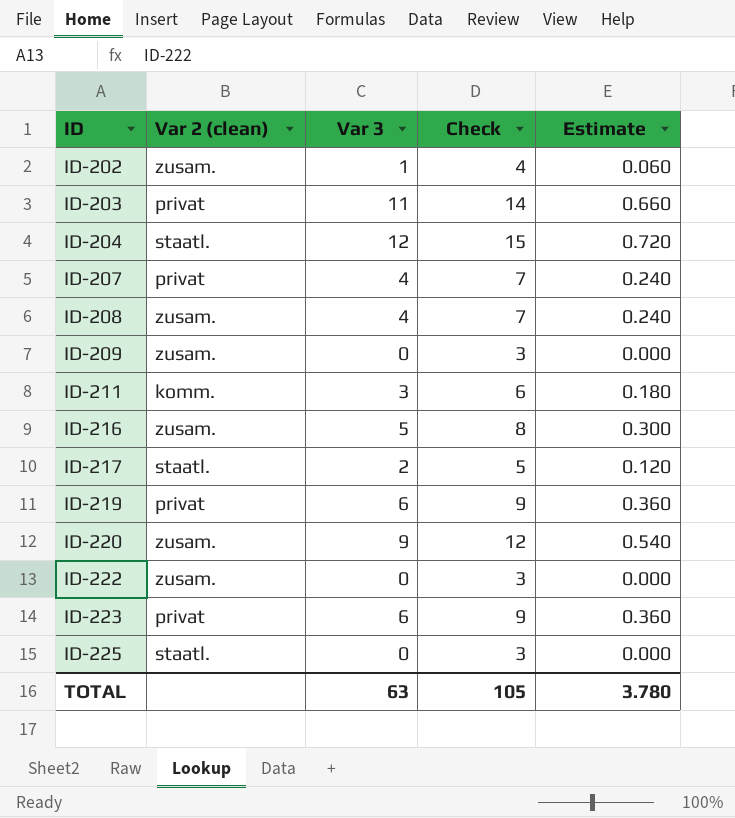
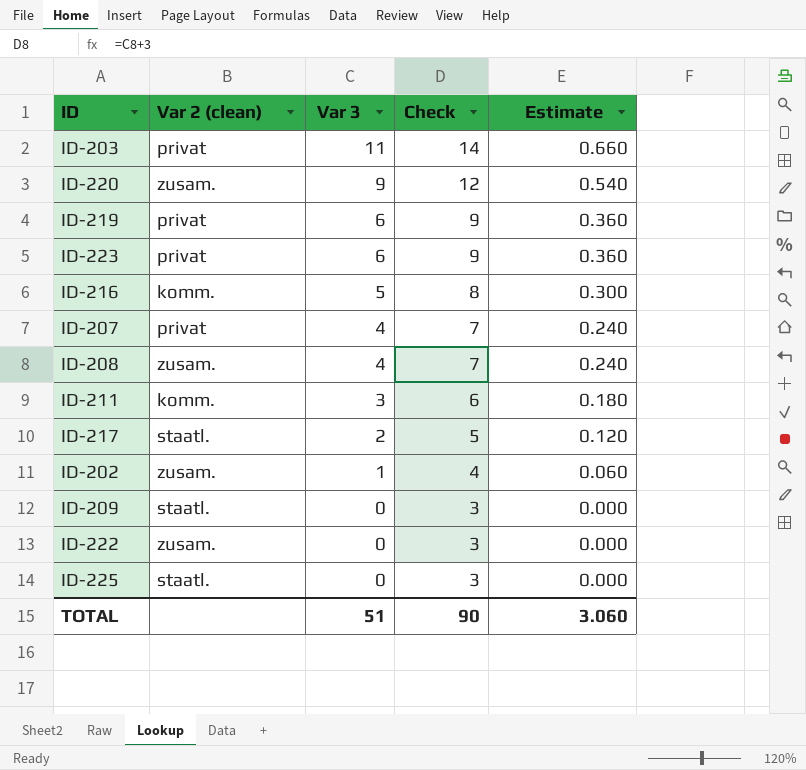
row order: ID ascending -> Var 3 descending
row ID-204: staatl. | 12 | 15 | 0.720 -> none
ID-216 | Var 2 (clean): zusam. -> komm.
ID-209 | Var 2 (clean): zusam. -> staatl.
TOTAL | Var 3: 63 -> 51
TOTAL | Check: 105 -> 90
TOTAL | Estimate: 3.780 -> 3.060

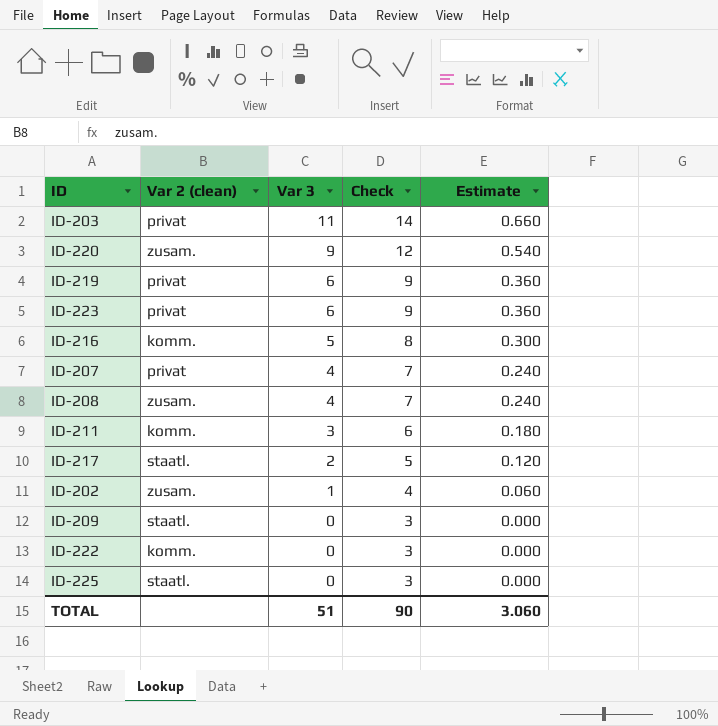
ID-222 | Var 2 (clean): zusam. -> komm.

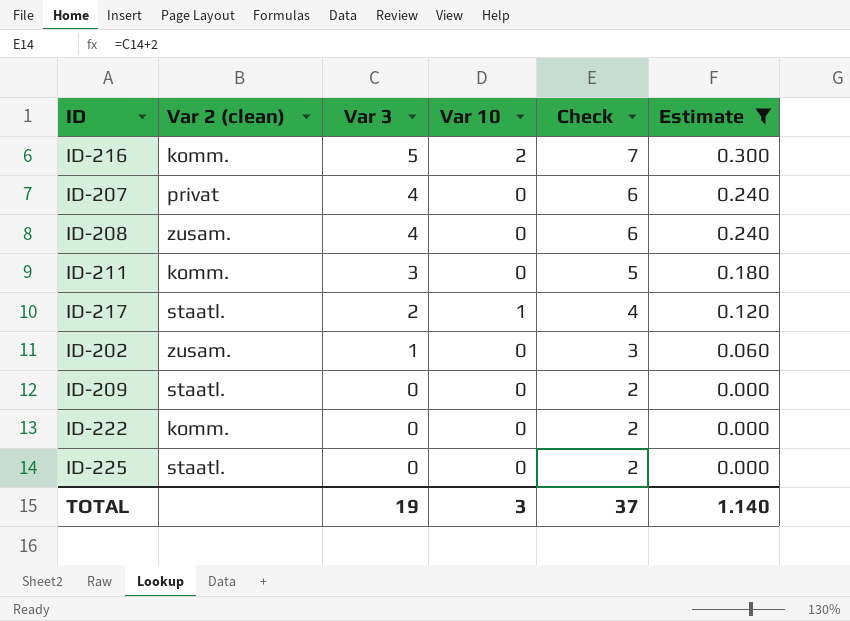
filter: none -> Estimate <= 0.300
column Var 10 | position: none -> 4
column Check | formula: [Var 3] + 3 -> [Var 3] + 2
TOTAL | Var 3: 51 -> 19
TOTAL | Check: 90 -> 37
TOTAL | Estimate: 3.060 -> 1.140

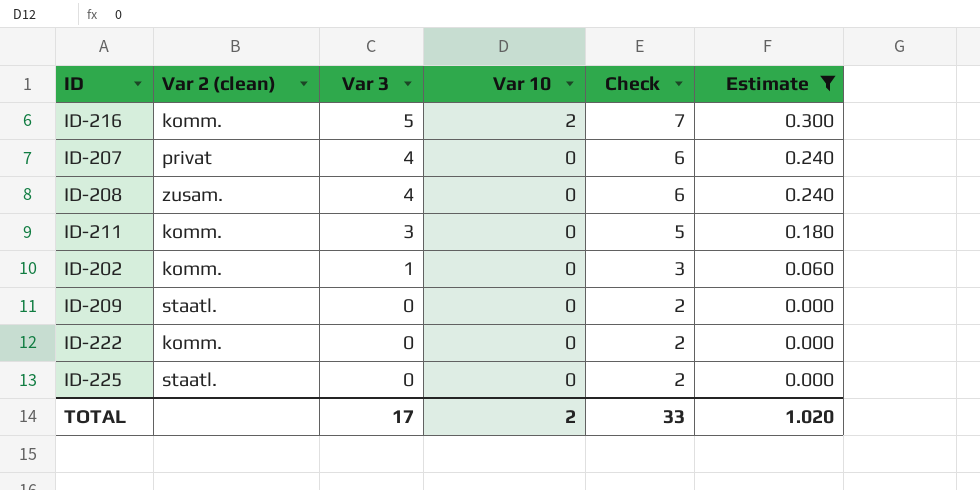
row ID-217: staatl. | 2 | 1 | 4 | 0.120 -> none
ID-202 | Var 2 (clean): zusam. -> komm.
TOTAL | Var 3: 19 -> 17
TOTAL | Var 10: 3 -> 2
TOTAL | Check: 37 -> 33
TOTAL | Estimate: 1.140 -> 1.020

